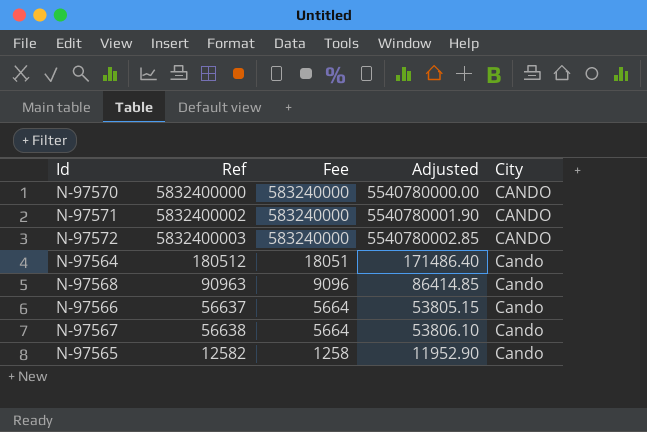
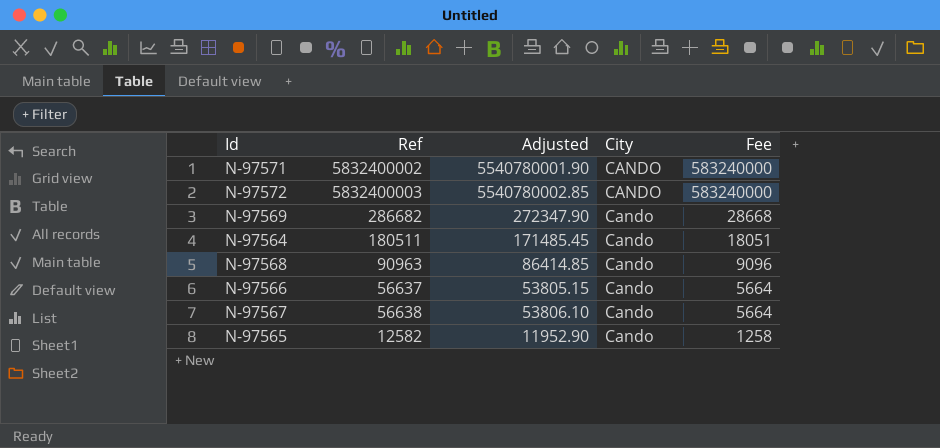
column Fee | position: 3 -> 5
row N-97570: 5832400000 | 583240000 | 5540780000.00 | CANDO -> none
row N-97569: none -> 286682 | 272347.90 | Cando | 28668
N-97564 | Ref: 180512 -> 180511
N-97564 | Adjusted: 171486.40 -> 171485.45

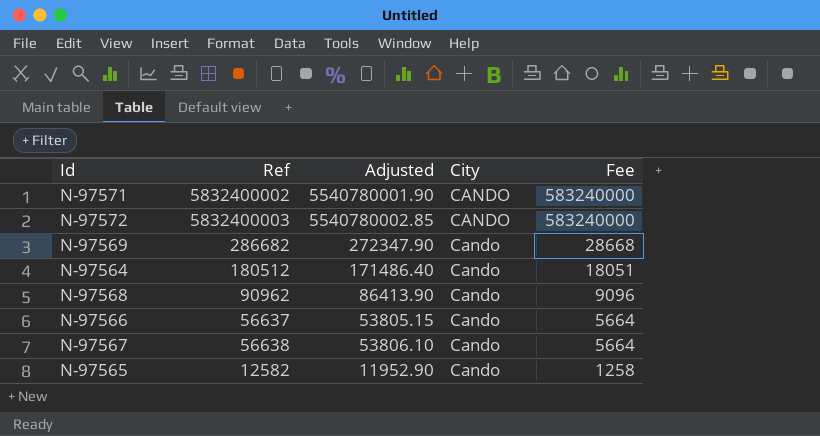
N-97564 | Ref: 180511 -> 180512
N-97564 | Adjusted: 171485.45 -> 171486.40
N-97568 | Ref: 90963 -> 90962
N-97568 | Adjusted: 86414.85 -> 86413.90

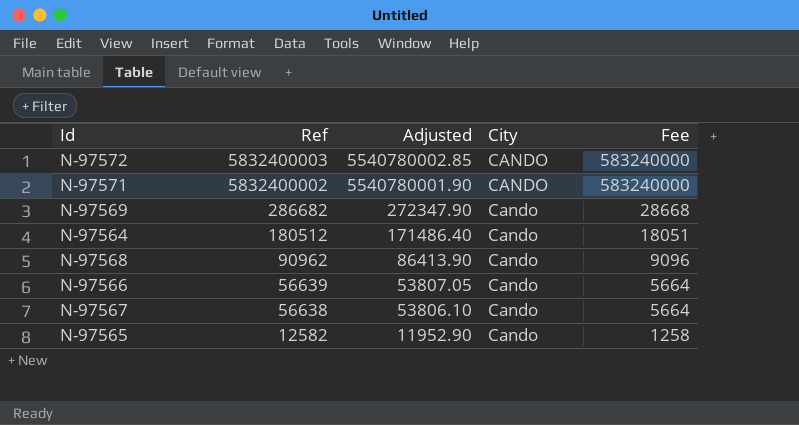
row order: Fee descending -> Ref descending
N-97566 | Ref: 56637 -> 56639
N-97566 | Adjusted: 53805.15 -> 53807.05

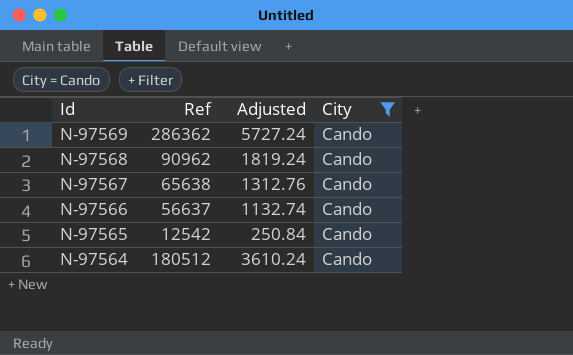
filter: none -> City = Cando
row order: Ref descending -> Id descending
column Fee | formula: [Ref] * 0.1 -> none
column Adjusted | formula: [Ref] * 0.95 -> [Ref] * 0.02
N-97569 | Ref: 286682 -> 286362
N-97567 | Ref: 56638 -> 65638
N-97566 | Ref: 56639 -> 56637
N-97565 | Ref: 12582 -> 12542

